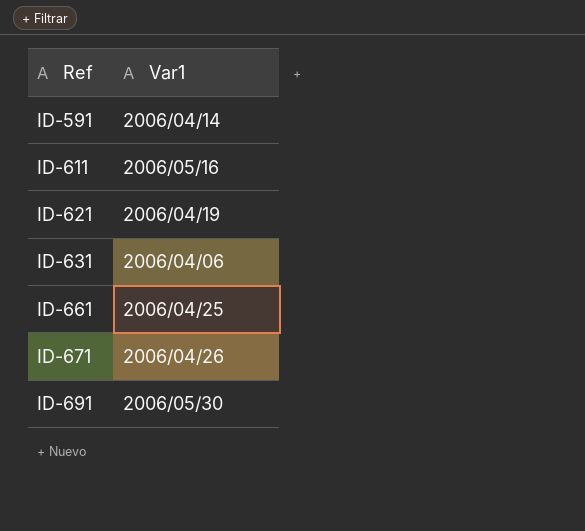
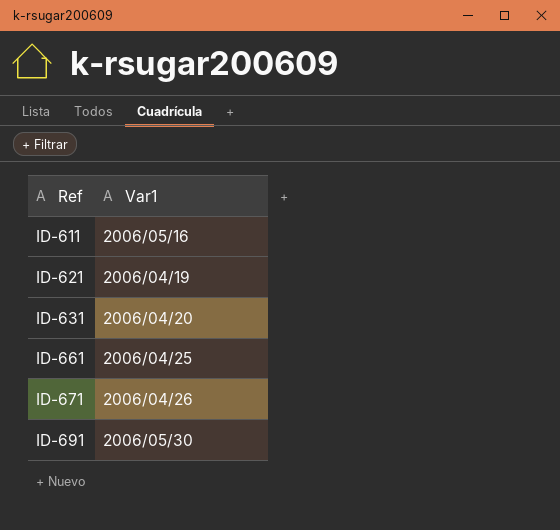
row ID-591: 2006/04/14 -> none
ID-631 | Var1: 2006/04/06 -> 2006/04/20

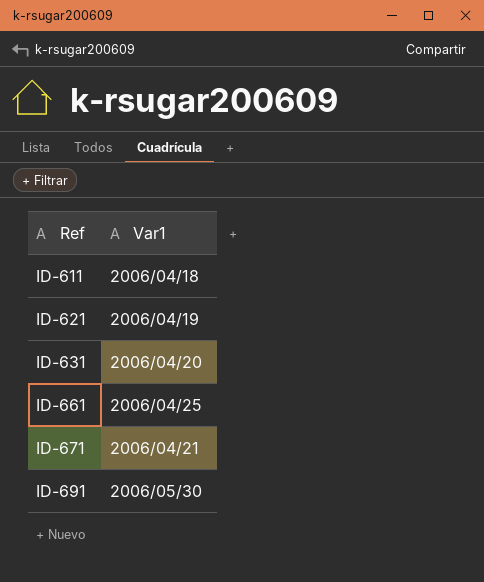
ID-611 | Var1: 2006/05/16 -> 2006/04/18
ID-671 | Var1: 2006/04/26 -> 2006/04/21

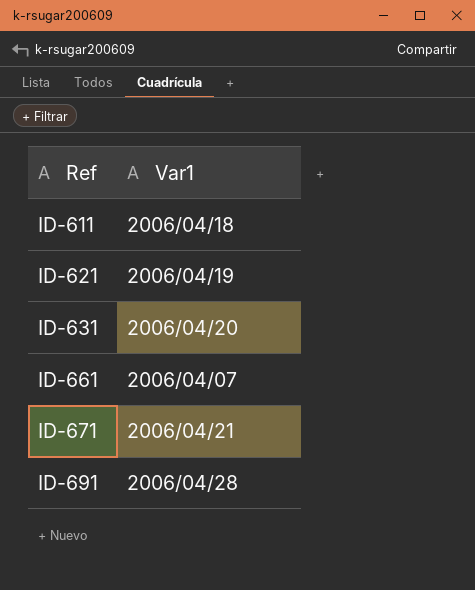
ID-661 | Var1: 2006/04/25 -> 2006/04/07
ID-691 | Var1: 2006/05/30 -> 2006/04/28

